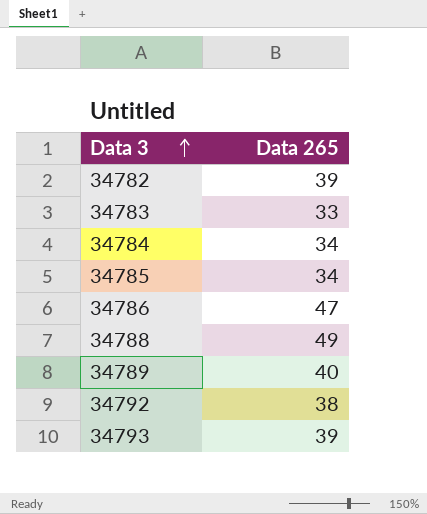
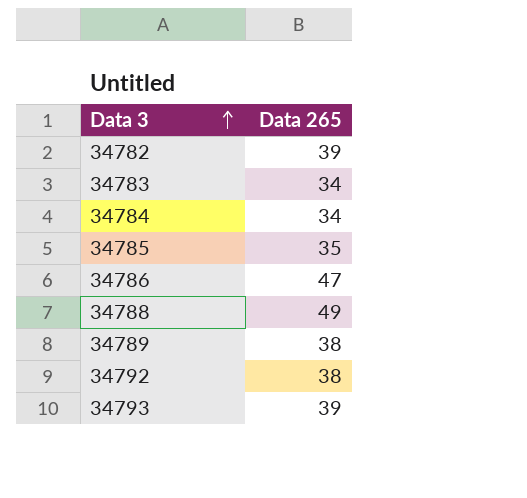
34783 | Data 265: 33 -> 34
34785 | Data 265: 34 -> 35
34789 | Data 265: 40 -> 38

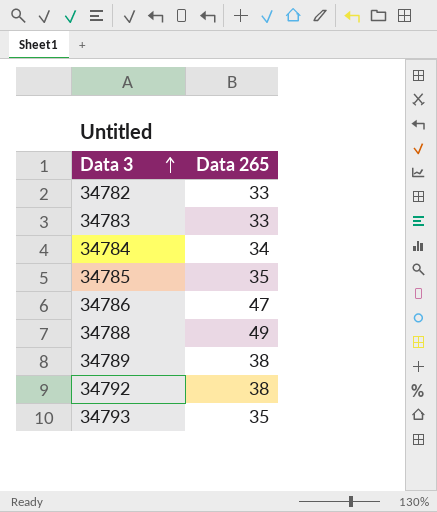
34782 | Data 265: 39 -> 33
34783 | Data 265: 34 -> 33
34793 | Data 265: 39 -> 35

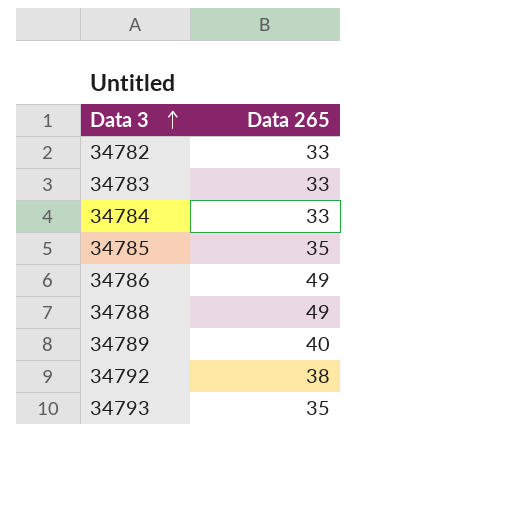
34784 | Data 265: 34 -> 33
34786 | Data 265: 47 -> 49
34789 | Data 265: 38 -> 40

